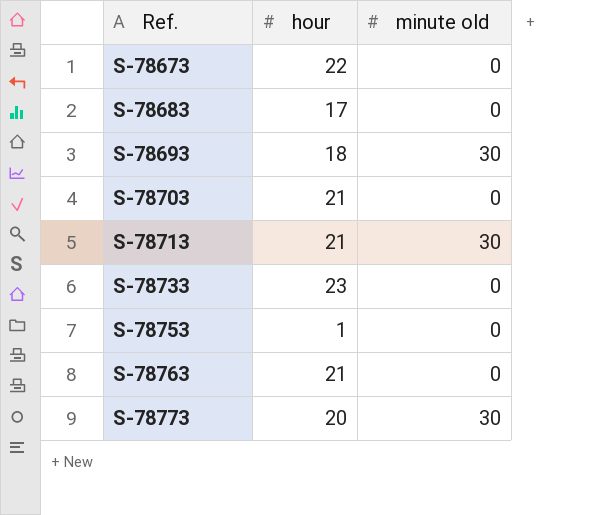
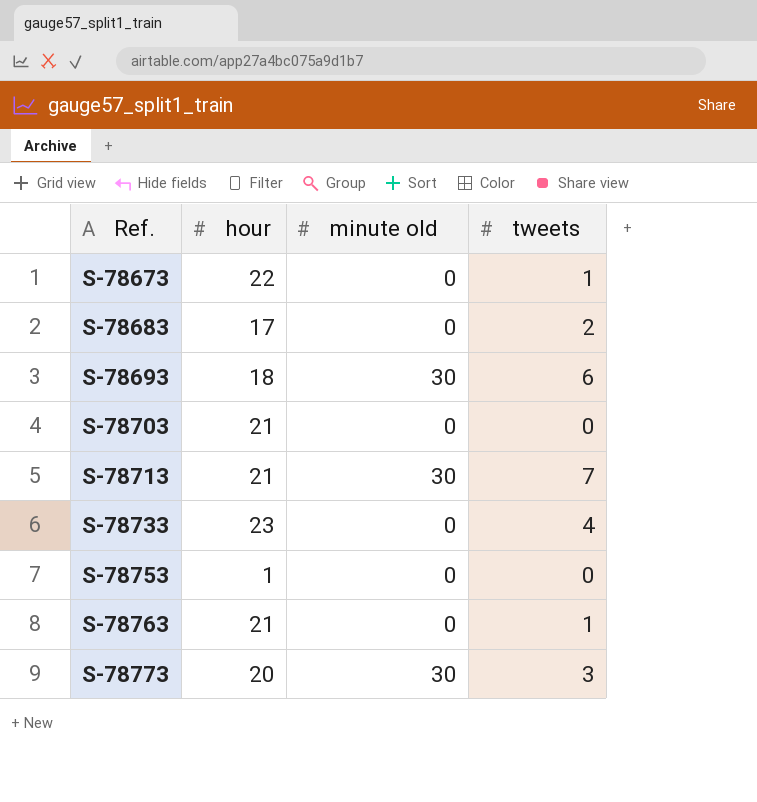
column tweets | position: none -> 4

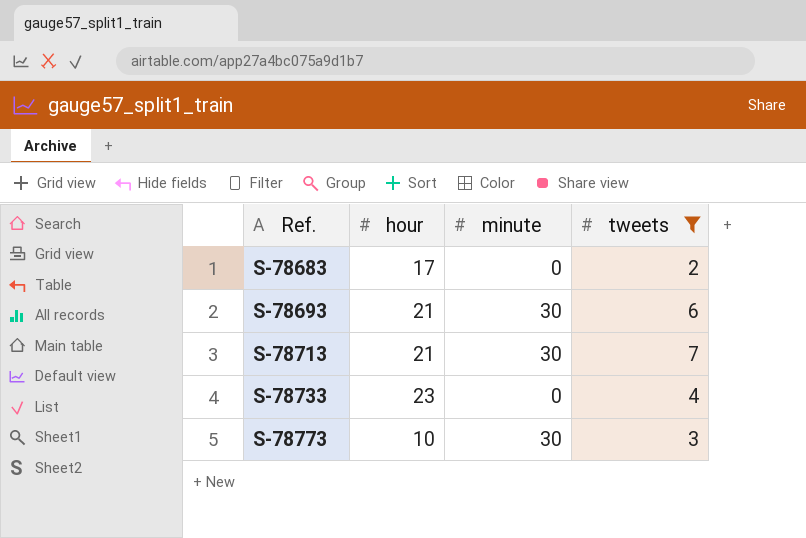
filter: none -> tweets >= 2
column name: minute old -> minute
S-78693 | hour: 18 -> 21
S-78773 | hour: 20 -> 10

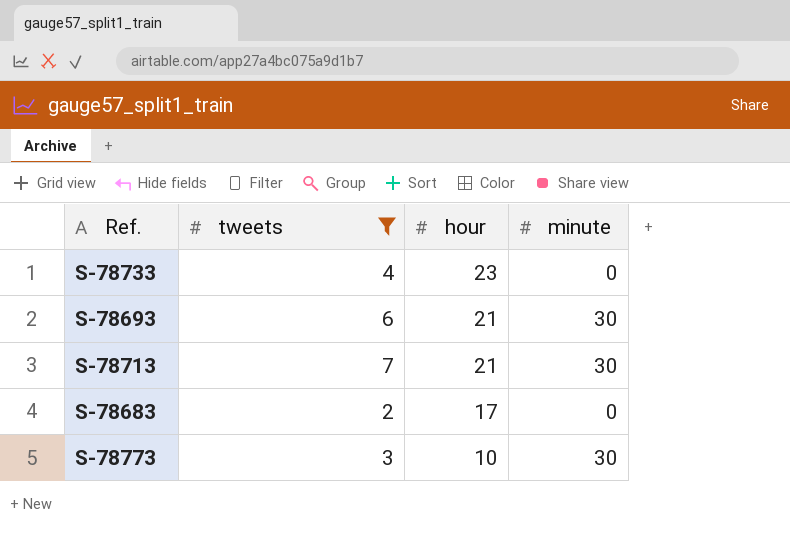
row order: Ref. ascending -> hour descending
column tweets | position: 4 -> 2

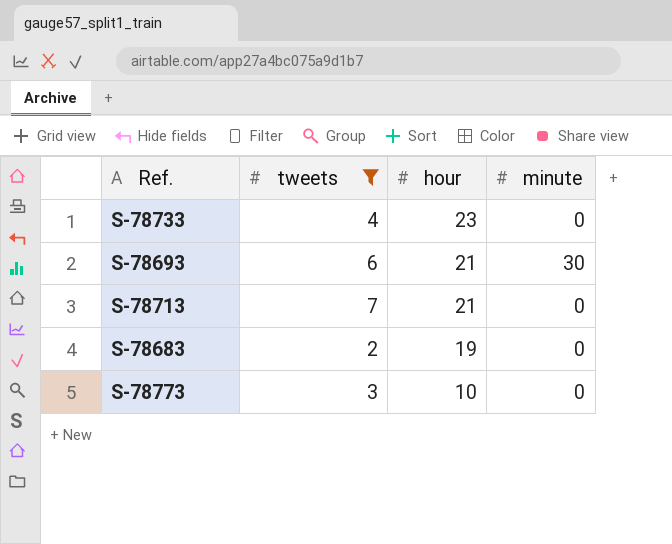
S-78713 | minute: 30 -> 0
S-78683 | hour: 17 -> 19
S-78773 | minute: 30 -> 0

